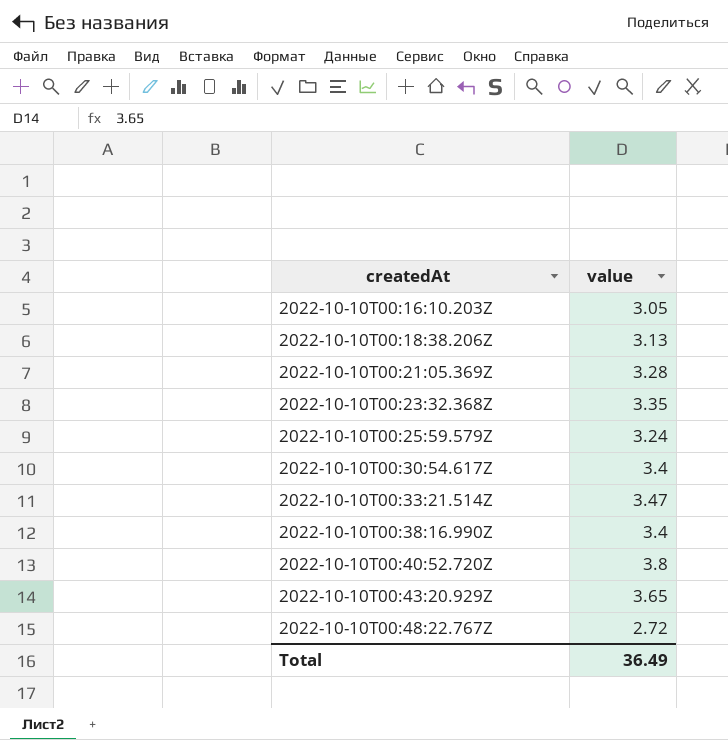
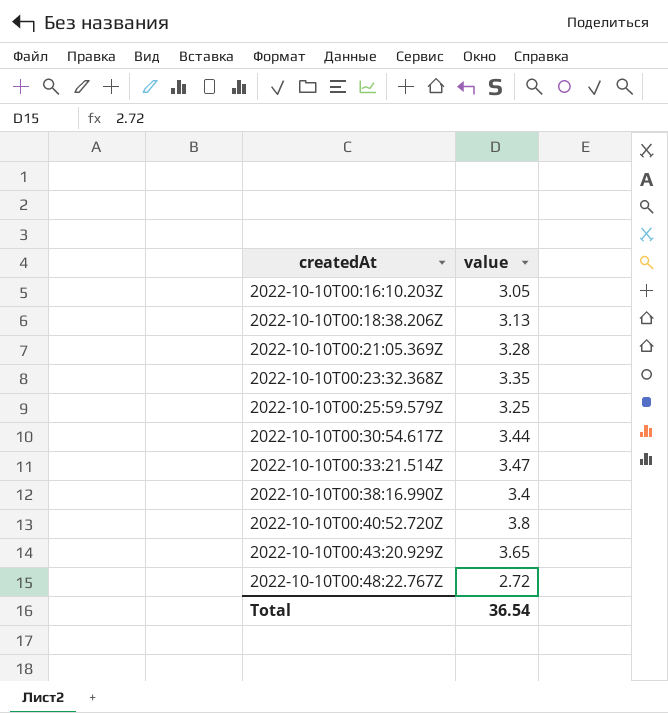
2022-10-10T00:25:59.579Z | value: 3.24 -> 3.25
2022-10-10T00:30:54.617Z | value: 3.4 -> 3.44
Total | value: 36.49 -> 36.54

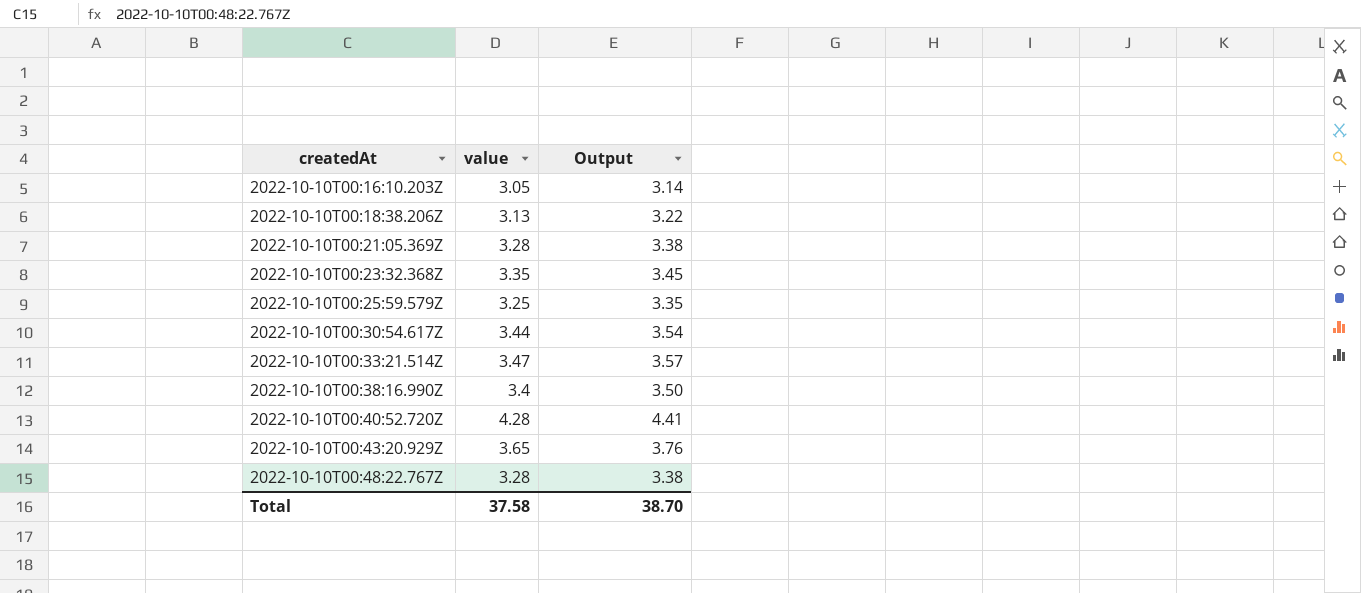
column Output | formula: none -> [value] * 1.03
2022-10-10T00:40:52.720Z | value: 3.8 -> 4.28
2022-10-10T00:48:22.767Z | value: 2.72 -> 3.28
Total | value: 36.54 -> 37.58

